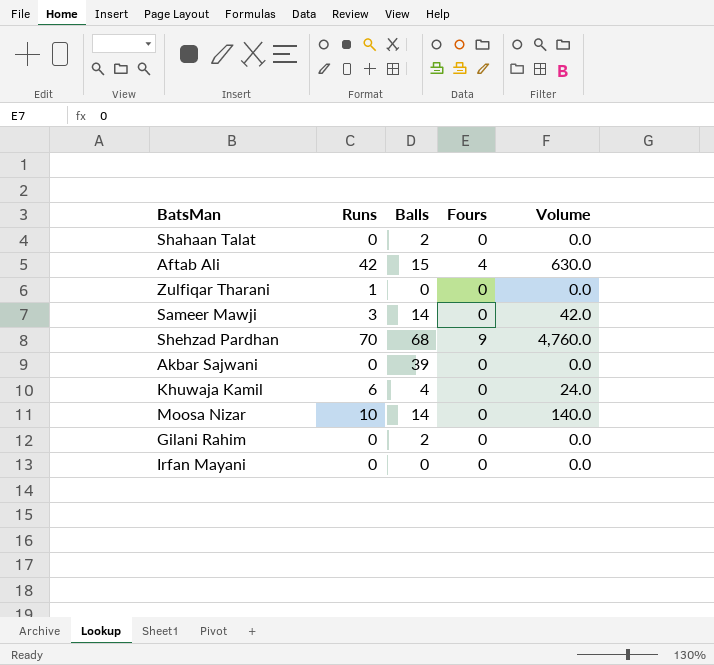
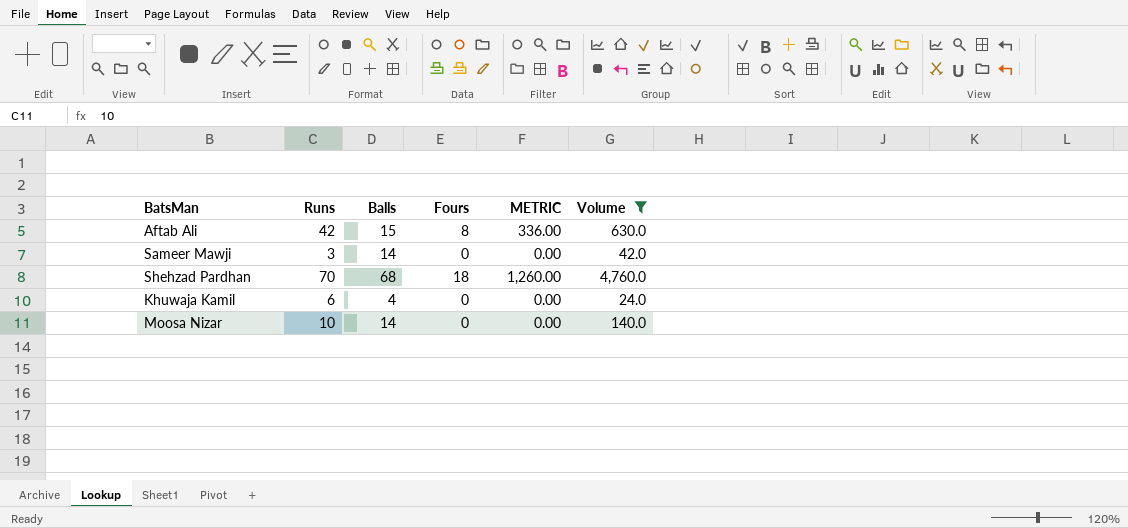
filter: none -> Volume != 0.0
column METRIC | formula: none -> [Runs] * [Fours]
Aftab Ali | Fours: 4 -> 8
Shehzad Pardhan | Fours: 9 -> 18

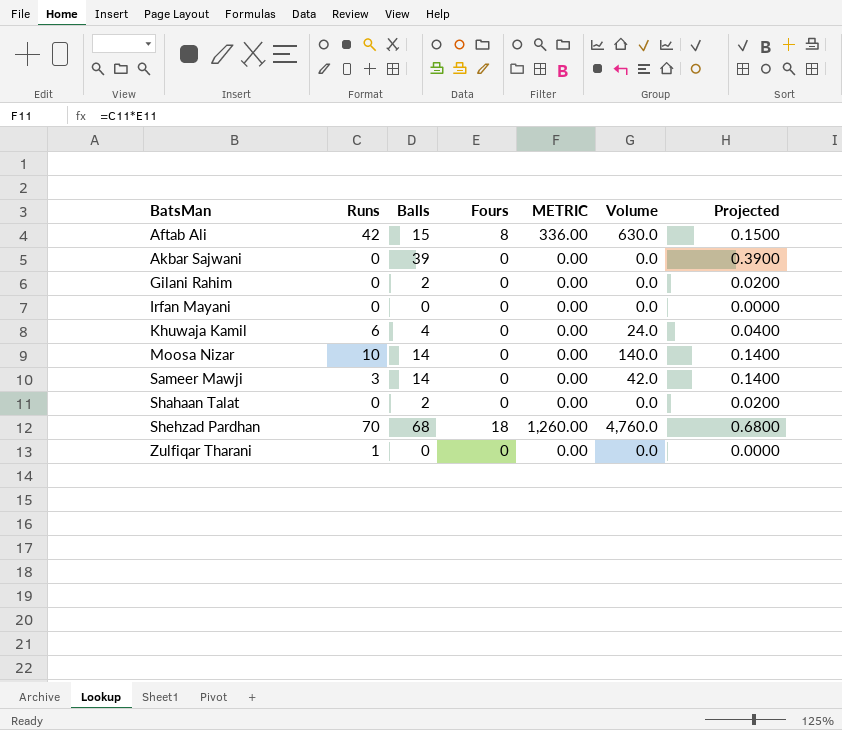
filter: Volume != 0.0 -> none
row order: none -> BatsMan ascending
column Projected | formula: none -> [Balls] * 0.01

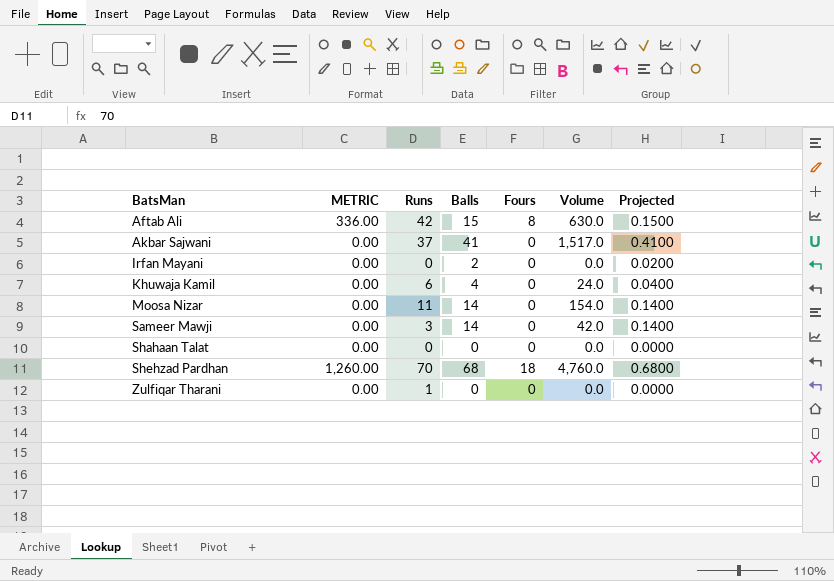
column METRIC | position: 5 -> 2
row Gilani Rahim: 0 | 2 | 0 | 0.00 | 0.0 | 0.0200 -> none
Akbar Sajwani | Runs: 0 -> 37
Akbar Sajwani | Balls: 39 -> 41
Akbar Sajwani | Volume: 0.0 -> 1,517.0
Akbar Sajwani | Projected: 0.3900 -> 0.4100
Irfan Mayani | Balls: 0 -> 2
Irfan Mayani | Projected: 0.0000 -> 0.0200
Moosa Nizar | Runs: 10 -> 11
Moosa Nizar | Volume: 140.0 -> 154.0
Shahaan Talat | Balls: 2 -> 0
Shahaan Talat | Projected: 0.0200 -> 0.0000

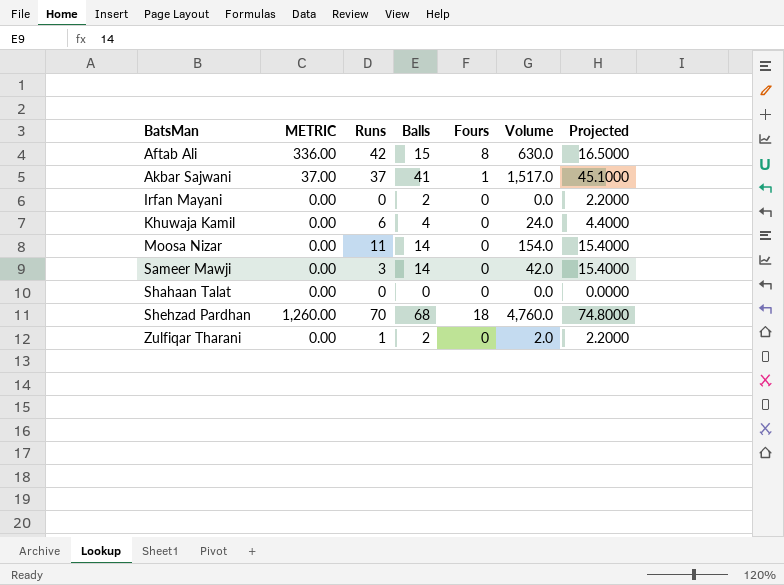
column Projected | formula: [Balls] * 0.01 -> [Balls] * 1.1
Akbar Sajwani | METRIC: 0.00 -> 37.00
Akbar Sajwani | Fours: 0 -> 1
Zulfiqar Tharani | Balls: 0 -> 2
Zulfiqar Tharani | Volume: 0.0 -> 2.0

